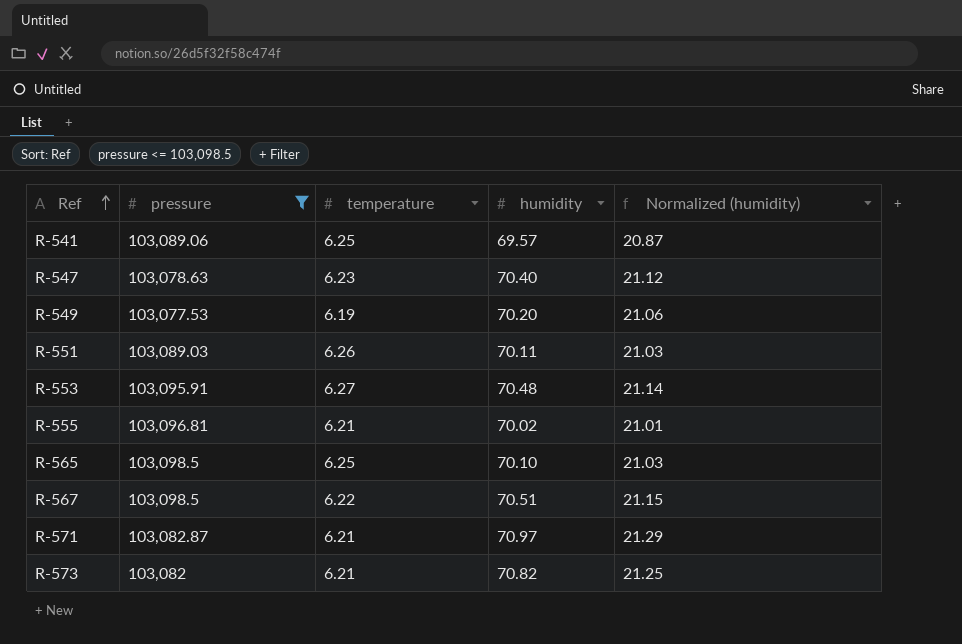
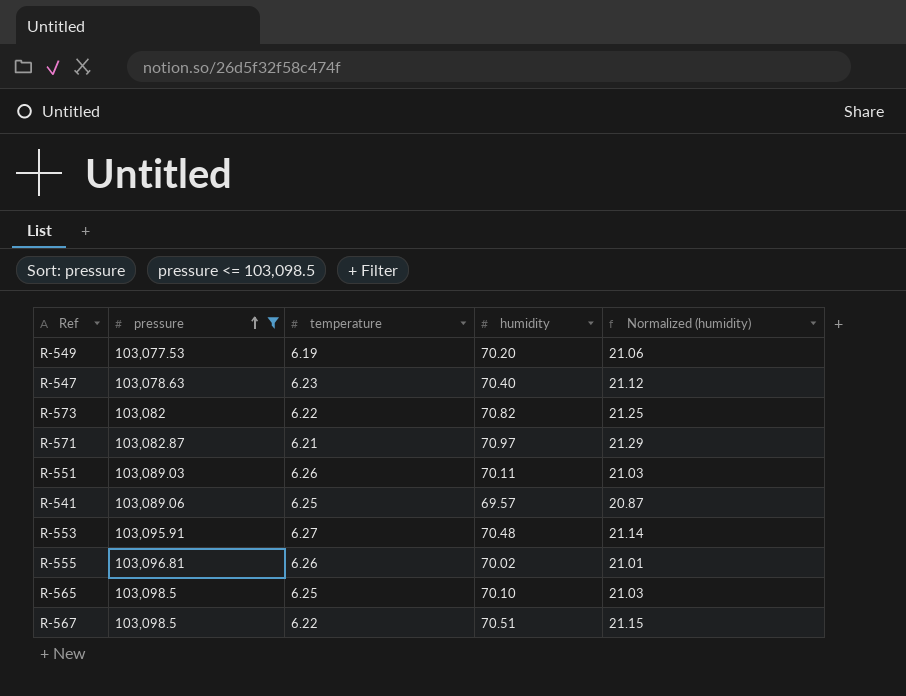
row order: Ref ascending -> pressure ascending
R-573 | temperature: 6.21 -> 6.22
R-555 | temperature: 6.21 -> 6.26

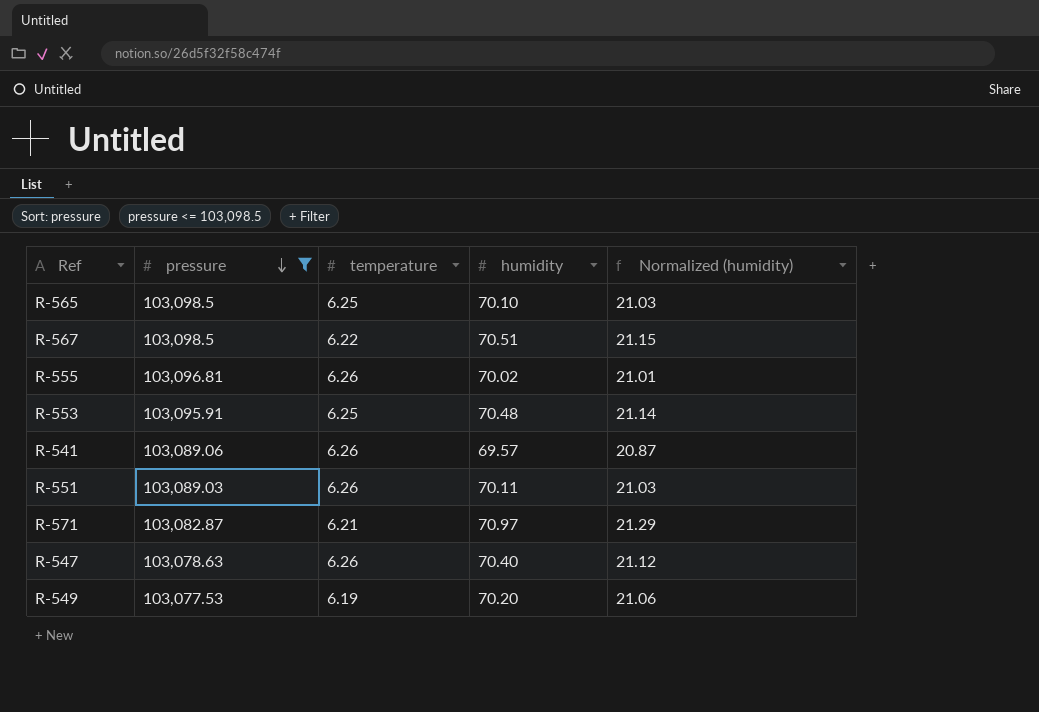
row order: pressure ascending -> pressure descending
row R-573: 103,082 | 6.22 | 70.82 | 21.25 -> none
R-553 | temperature: 6.27 -> 6.25
R-541 | temperature: 6.25 -> 6.26
R-547 | temperature: 6.23 -> 6.26

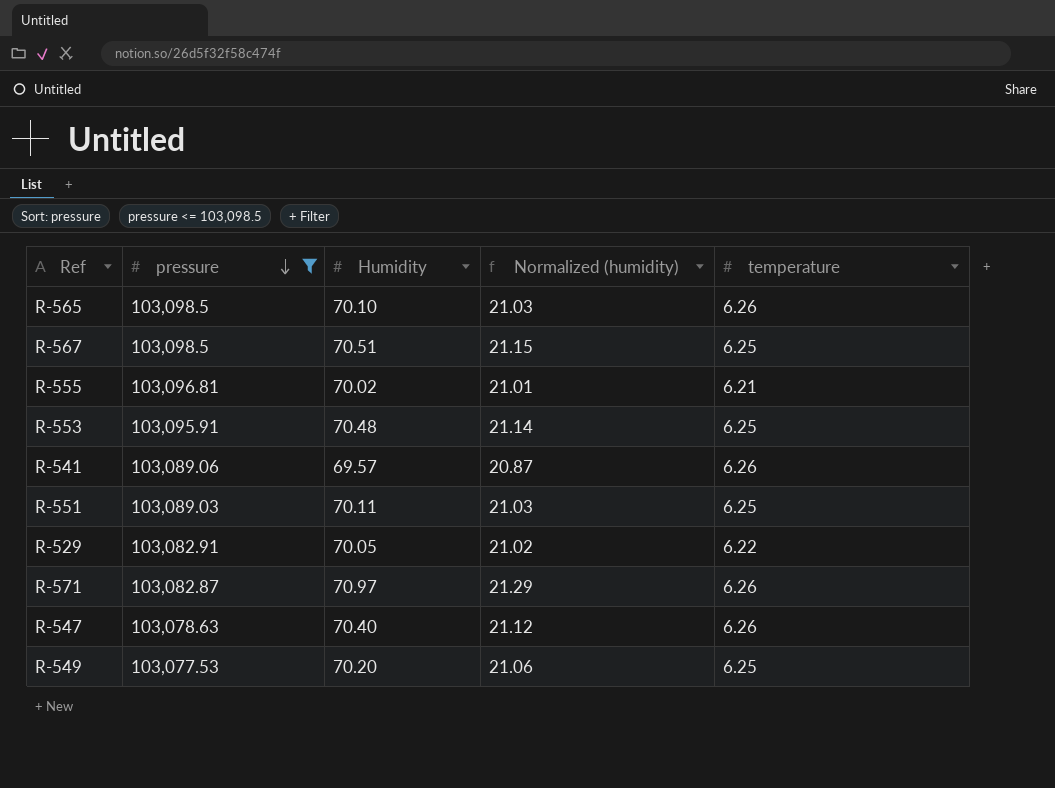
column name: humidity -> Humidity
column temperature | position: 3 -> 5
R-565 | temperature: 6.25 -> 6.26
R-567 | temperature: 6.22 -> 6.25
R-555 | temperature: 6.26 -> 6.21
R-551 | temperature: 6.26 -> 6.25
row R-529: none -> 103,082.91 | 70.05 | 21.02 | 6.22
R-571 | temperature: 6.21 -> 6.26
R-549 | temperature: 6.19 -> 6.25

